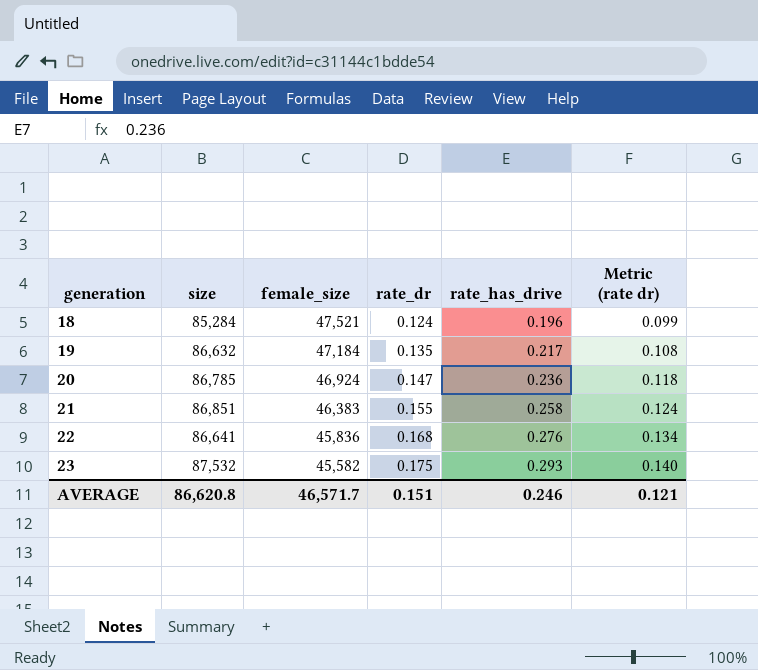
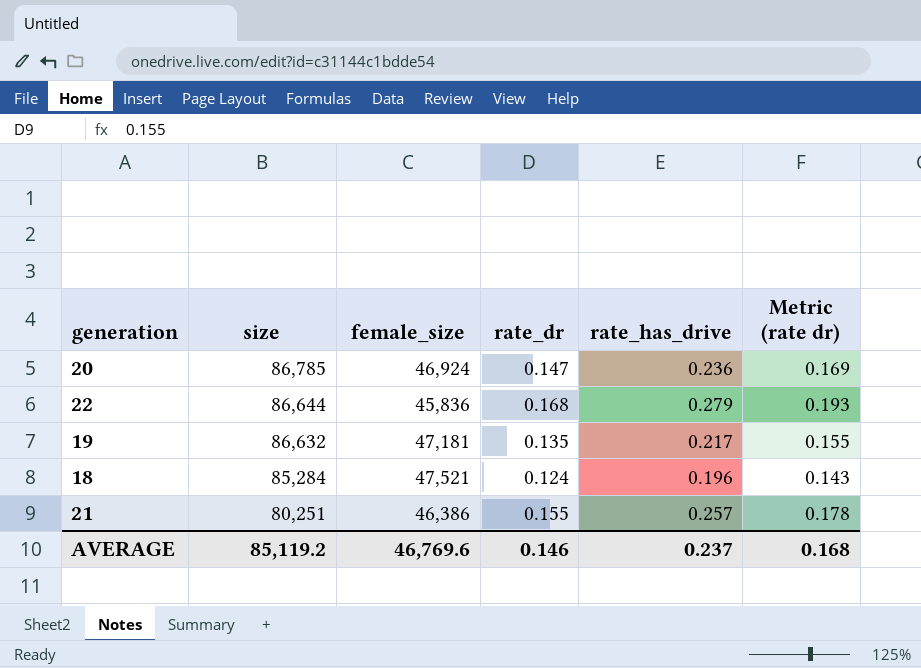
row order: generation ascending -> size descending
column Metric (rate dr) | formula: [rate_dr] * 0.8 -> [rate_dr] * 1.15
row 23: 87,532 | 45,582 | 0.175 | 0.293 | 0.140 -> none
22 | size: 86,641 -> 86,644
22 | rate_has_drive: 0.276 -> 0.279
19 | female_size: 47,184 -> 47,181
21 | size: 86,851 -> 80,251
21 | female_size: 46,383 -> 46,386
21 | rate_has_drive: 0.258 -> 0.257
AVERAGE | size: 86,620.8 -> 85,119.2
AVERAGE | female_size: 46,571.7 -> 46,769.6
AVERAGE | rate_dr: 0.151 -> 0.146
AVERAGE | rate_has_drive: 0.246 -> 0.237
AVERAGE | Metric (rate dr): 0.121 -> 0.168

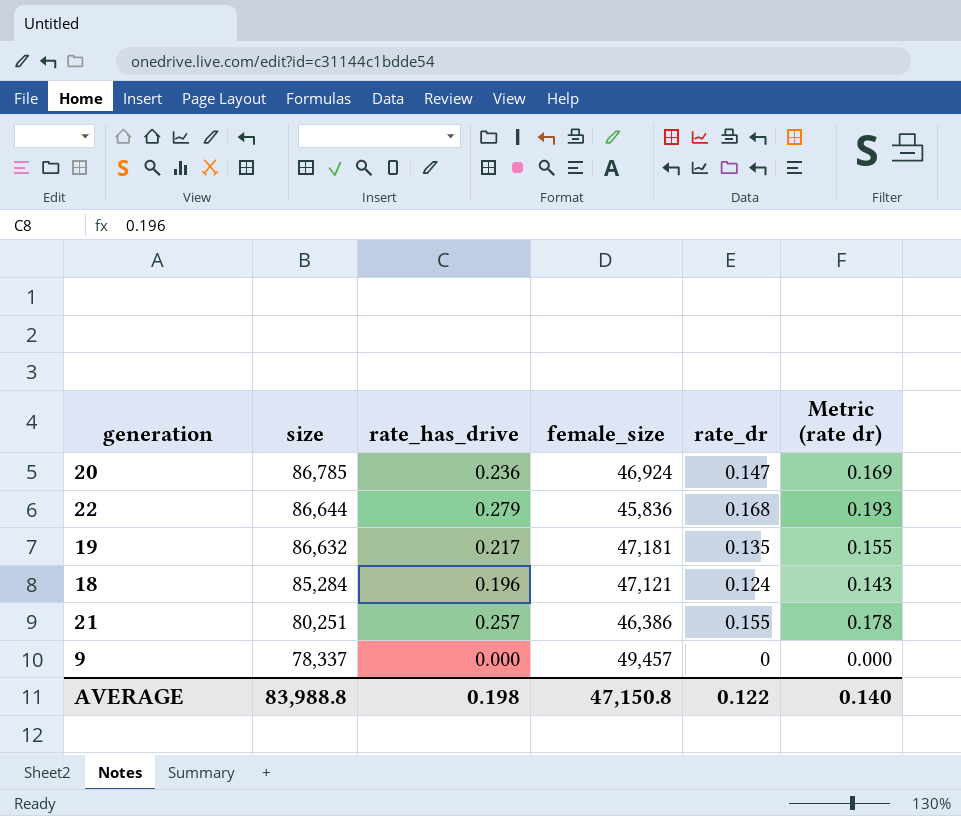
column rate_has_drive | position: 5 -> 3
18 | female_size: 47,521 -> 47,121
row 9: none -> 78,337 | 0.000 | 49,457 | 0 | 0.000
AVERAGE | size: 85,119.2 -> 83,988.8
AVERAGE | rate_has_drive: 0.237 -> 0.198
AVERAGE | female_size: 46,769.6 -> 47,150.8
AVERAGE | rate_dr: 0.146 -> 0.122
AVERAGE | Metric (rate dr): 0.168 -> 0.140

